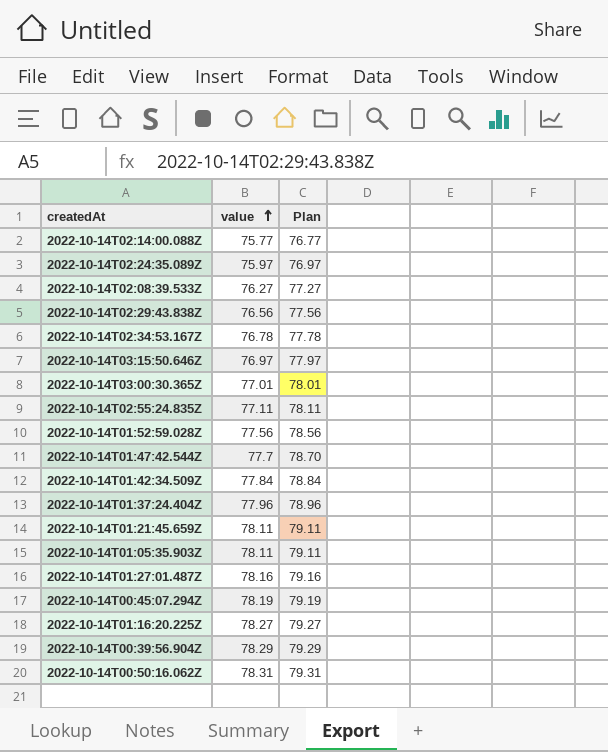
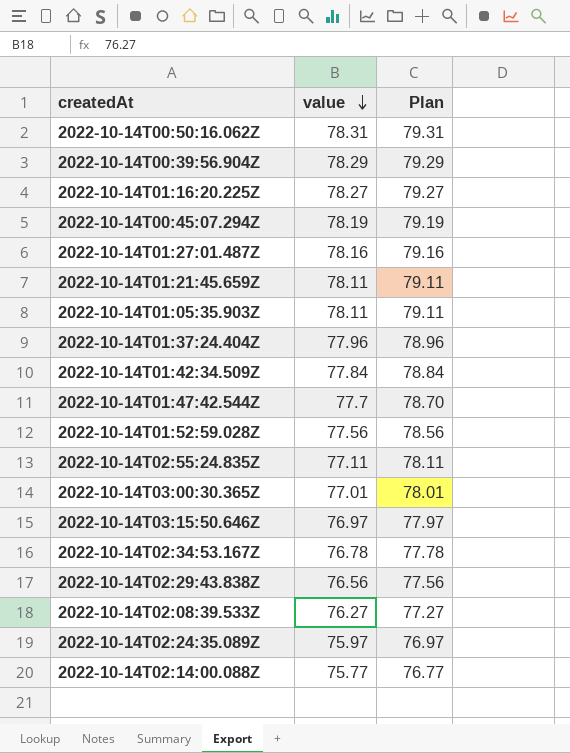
row order: value ascending -> value descending

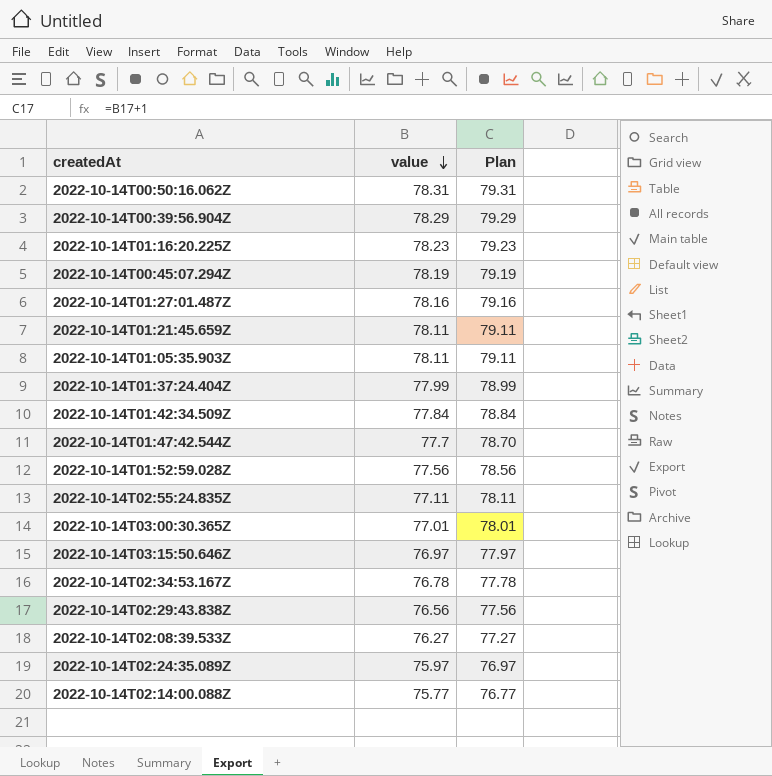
2022-10-14T01:16:20.225Z | value: 78.27 -> 78.23
2022-10-14T01:16:20.225Z | Plan: 79.27 -> 79.23
2022-10-14T01:37:24.404Z | value: 77.96 -> 77.99
2022-10-14T01:37:24.404Z | Plan: 78.96 -> 78.99

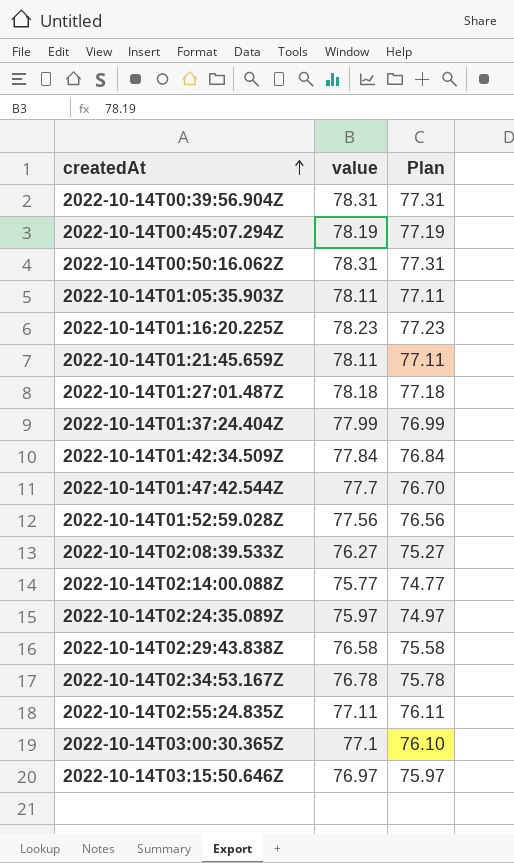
row order: value descending -> createdAt ascending
column Plan | formula: [value] + 1 -> [value] - 1
2022-10-14T00:39:56.904Z | value: 78.29 -> 78.31
2022-10-14T01:27:01.487Z | value: 78.16 -> 78.18
2022-10-14T02:29:43.838Z | value: 76.56 -> 76.58
2022-10-14T03:00:30.365Z | value: 77.01 -> 77.1

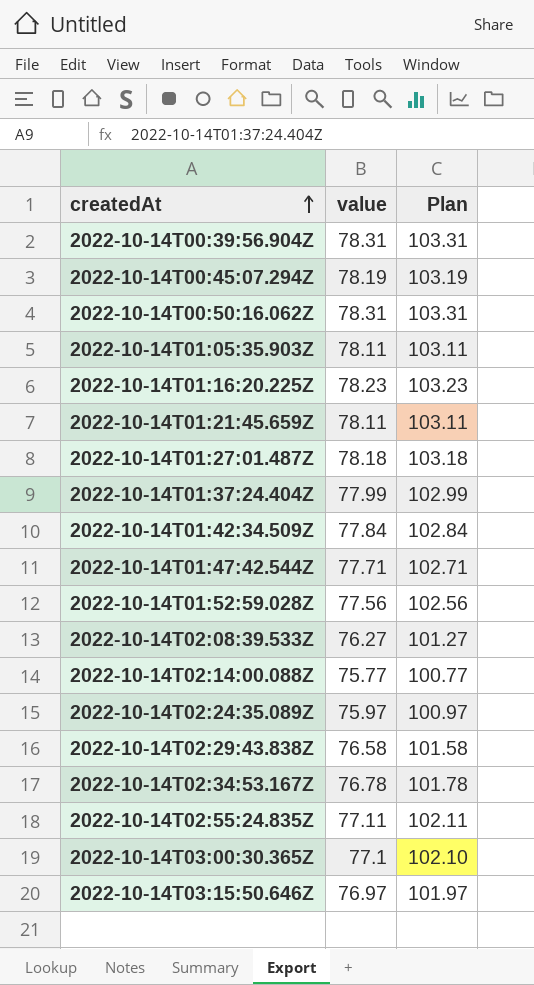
column Plan | formula: [value] - 1 -> [value] + 25
2022-10-14T01:47:42.544Z | value: 77.7 -> 77.71

